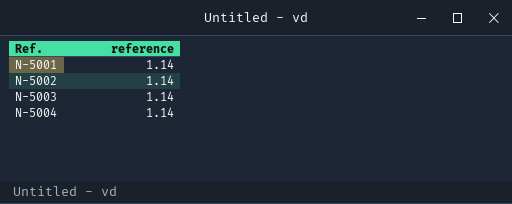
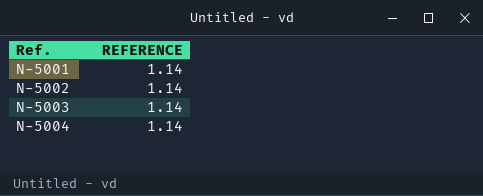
column name: reference -> REFERENCE

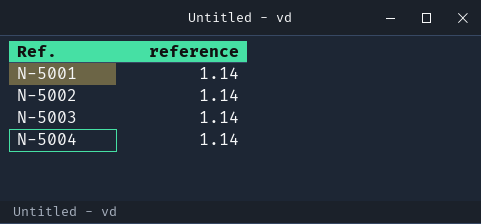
column name: REFERENCE -> reference

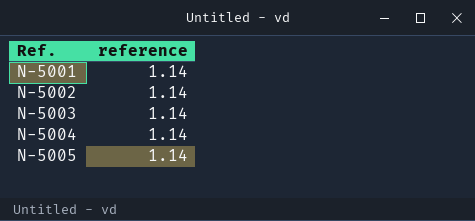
row N-5005: none -> 1.14

